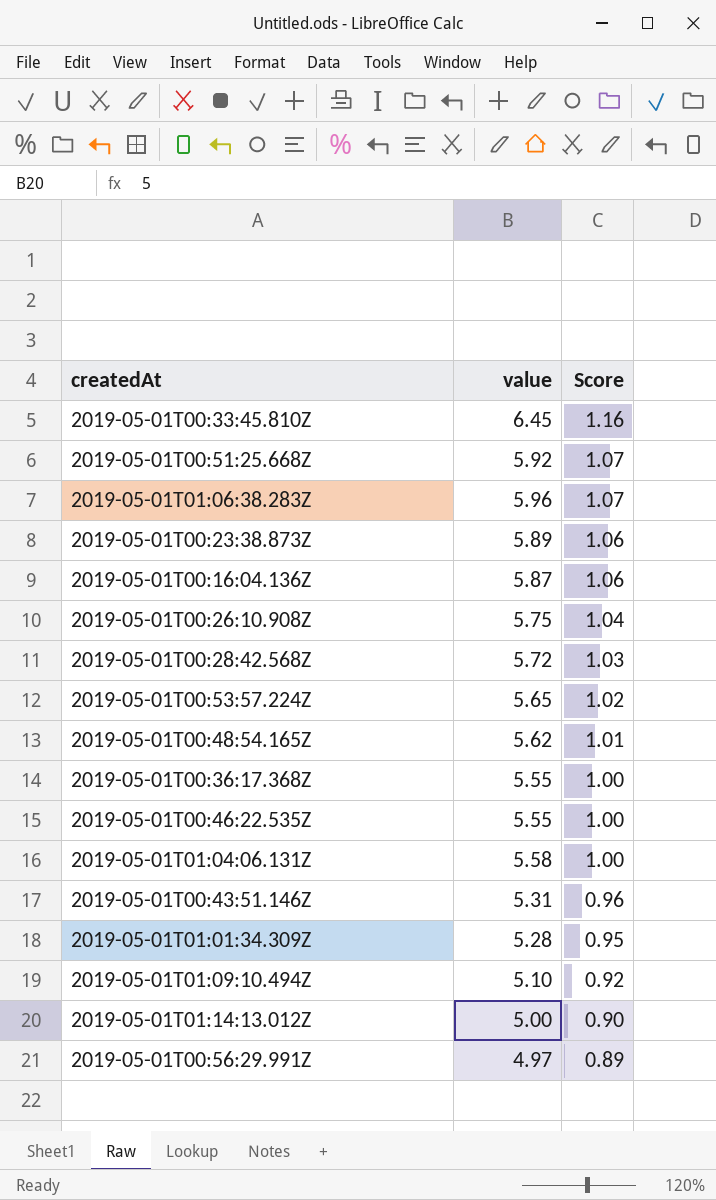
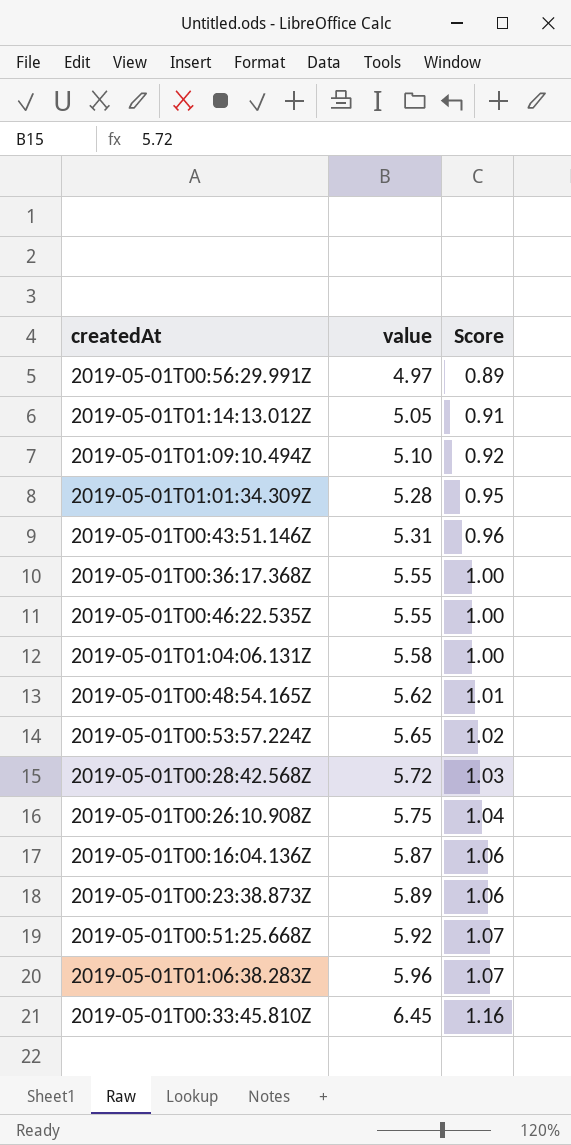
row order: Score descending -> value ascending
2019-05-01T01:14:13.012Z | value: 5.00 -> 5.05
2019-05-01T01:14:13.012Z | Score: 0.90 -> 0.91

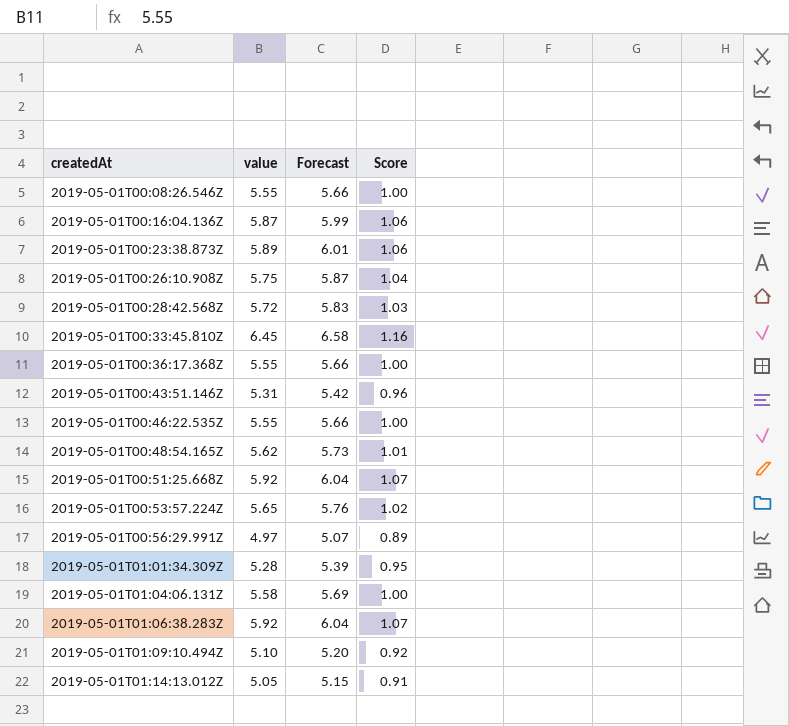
row order: value ascending -> createdAt ascending
column Forecast | formula: none -> [value] * 1.02
row 2019-05-01T00:08:26.546Z: none -> 5.55 | 5.66 | 1.00
2019-05-01T01:06:38.283Z | value: 5.96 -> 5.92

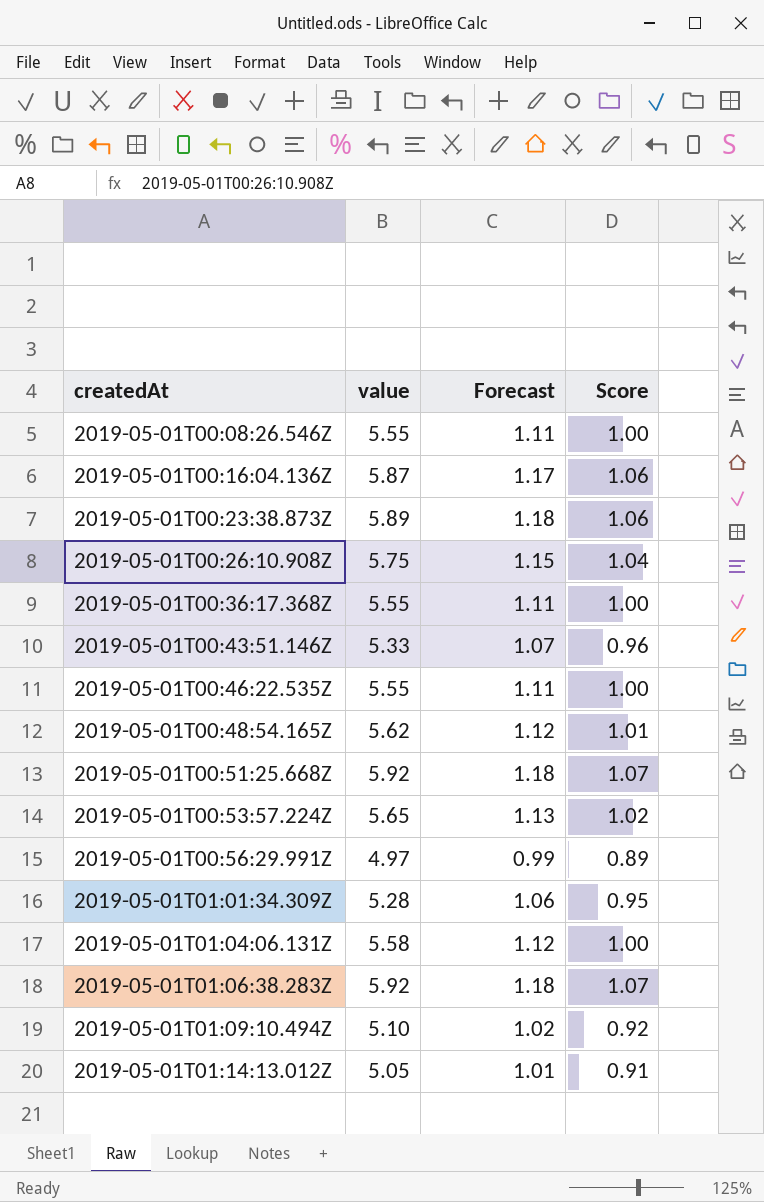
column Forecast | formula: [value] * 1.02 -> [value] * 0.2
row 2019-05-01T00:28:42.568Z: 5.72 | 5.83 | 1.03 -> none
row 2019-05-01T00:33:45.810Z: 6.45 | 6.58 | 1.16 -> none
2019-05-01T00:43:51.146Z | value: 5.31 -> 5.33

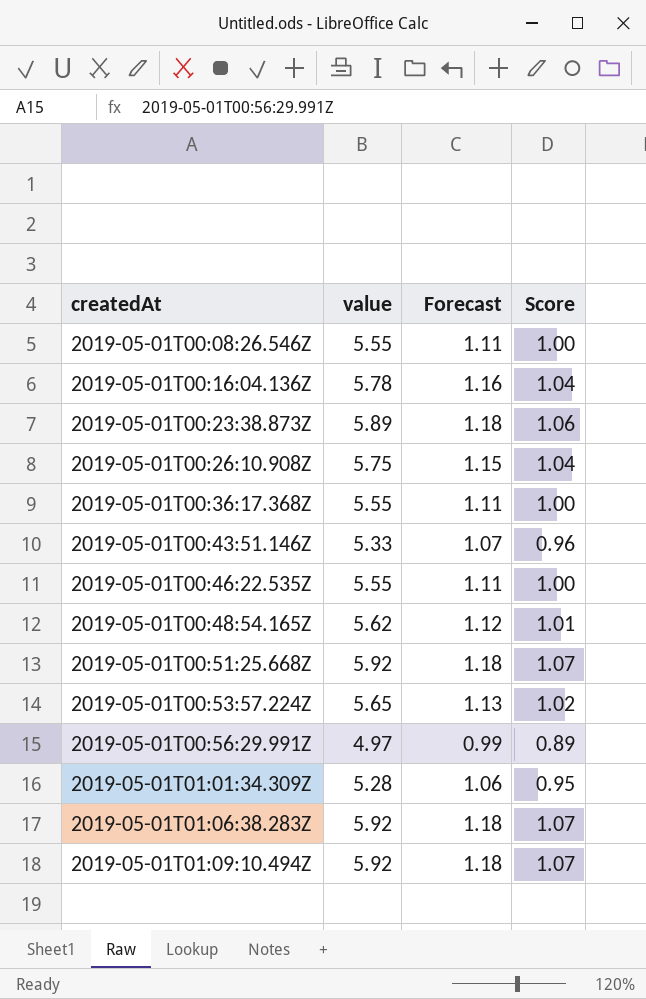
row 2019-05-01T01:04:06.131Z: 5.58 | 1.12 | 1.00 -> none
row 2019-05-01T01:14:13.012Z: 5.05 | 1.01 | 0.91 -> none
2019-05-01T00:16:04.136Z | value: 5.87 -> 5.78
2019-05-01T00:16:04.136Z | Forecast: 1.17 -> 1.16
2019-05-01T00:16:04.136Z | Score: 1.06 -> 1.04
2019-05-01T01:09:10.494Z | value: 5.10 -> 5.92
2019-05-01T01:09:10.494Z | Forecast: 1.02 -> 1.18
2019-05-01T01:09:10.494Z | Score: 0.92 -> 1.07

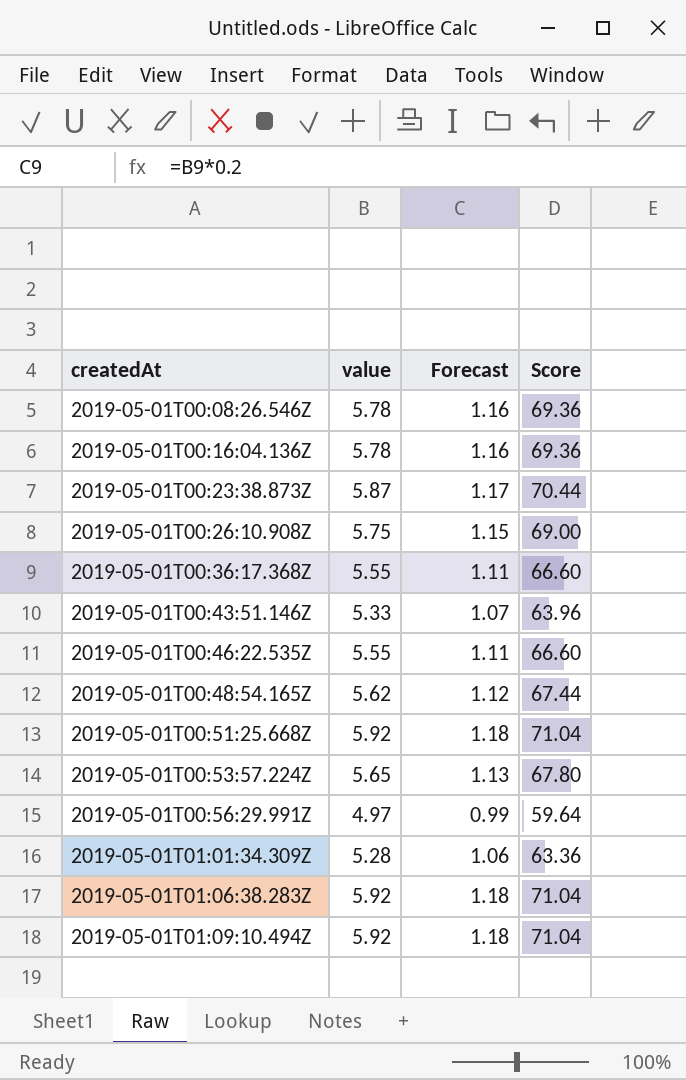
column Score | formula: [value] * 0.18 -> [value] * 12
2019-05-01T00:08:26.546Z | value: 5.55 -> 5.78
2019-05-01T00:08:26.546Z | Forecast: 1.11 -> 1.16
2019-05-01T00:23:38.873Z | value: 5.89 -> 5.87
2019-05-01T00:23:38.873Z | Forecast: 1.18 -> 1.17

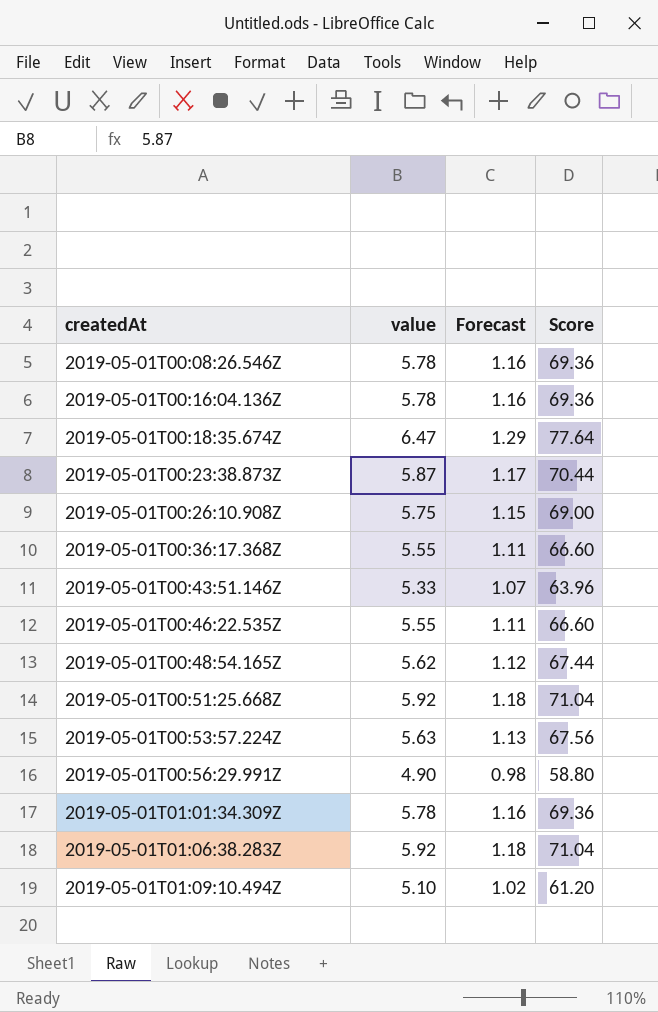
row 2019-05-01T00:18:35.674Z: none -> 6.47 | 1.29 | 77.64
2019-05-01T00:53:57.224Z | value: 5.65 -> 5.63
2019-05-01T00:53:57.224Z | Score: 67.80 -> 67.56
2019-05-01T00:56:29.991Z | value: 4.97 -> 4.90
2019-05-01T00:56:29.991Z | Forecast: 0.99 -> 0.98
2019-05-01T00:56:29.991Z | Score: 59.64 -> 58.80
2019-05-01T01:01:34.309Z | value: 5.28 -> 5.78
2019-05-01T01:01:34.309Z | Forecast: 1.06 -> 1.16
2019-05-01T01:01:34.309Z | Score: 63.36 -> 69.36
2019-05-01T01:09:10.494Z | value: 5.92 -> 5.10
2019-05-01T01:09:10.494Z | Forecast: 1.18 -> 1.02
2019-05-01T01:09:10.494Z | Score: 71.04 -> 61.20

